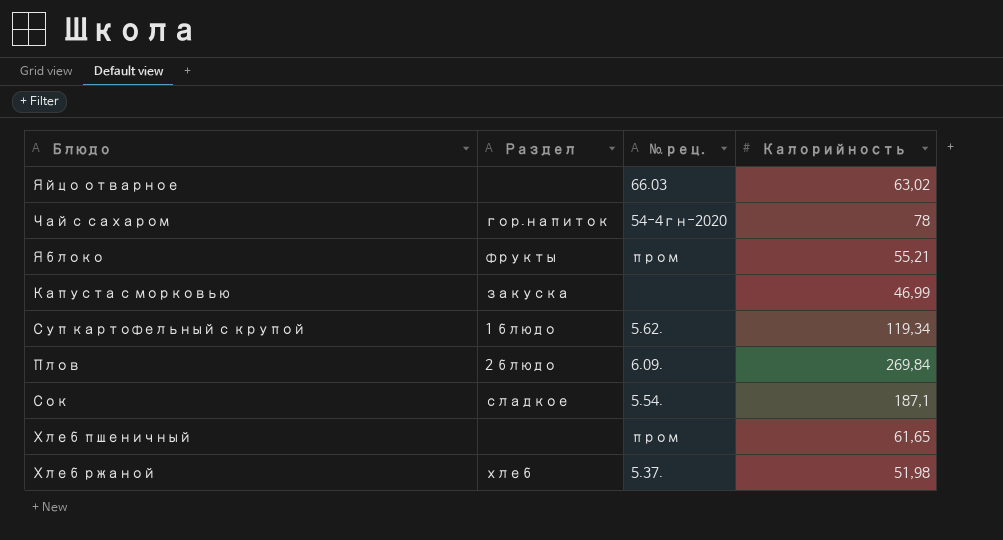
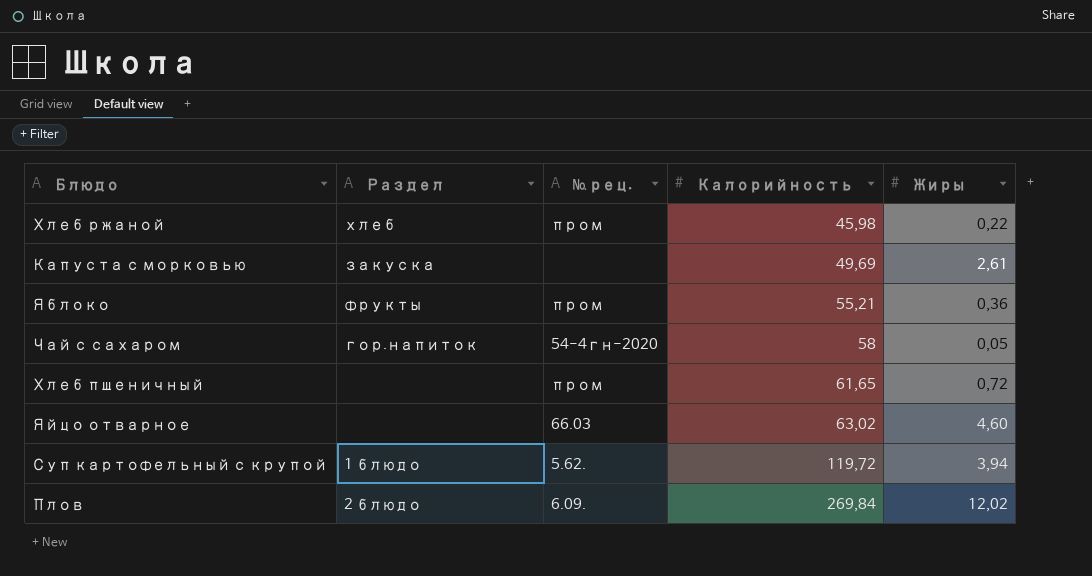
row order: none -> Калорийность ascending
column Жиры | position: none -> 5
row Сок: сладкое | 5.54. | 187,1 -> none
Хлеб ржаной | № рец.: 5.37. -> пром
Хлеб ржаной | Калорийность: 51,98 -> 45,98
Капуста с морковью | Калорийность: 46,99 -> 49,69
Чай с сахаром | Калорийность: 78 -> 58
Суп картофельный с крупой | Калорийность: 119,34 -> 119,72

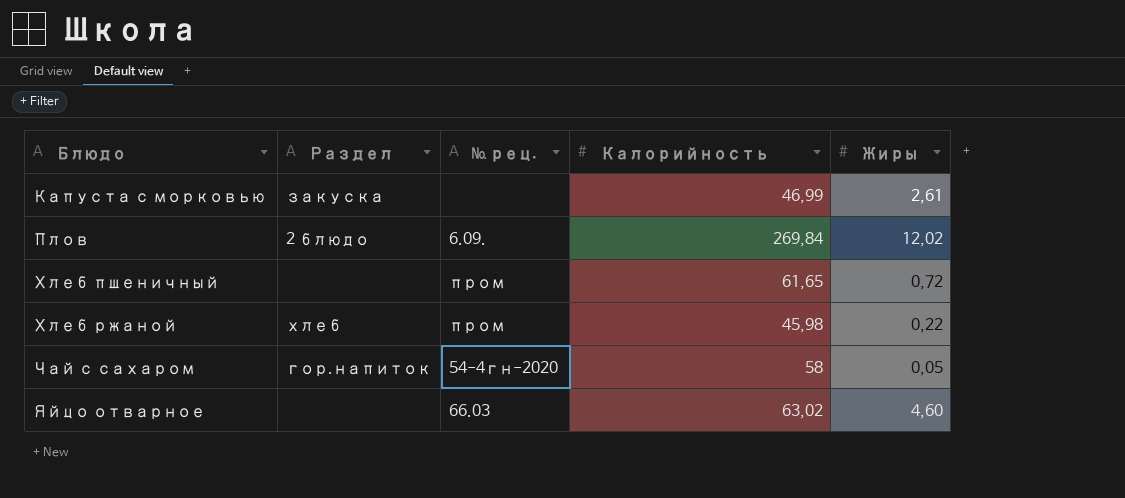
row order: Калорийность ascending -> Блюдо ascending
row Яблоко: фрукты | пром | 55,21 | 0,36 -> none
row Суп картофельный с крупой: 1 блюдо | 5.62. | 119,72 | 3,94 -> none
Капуста с морковью | Калорийность: 49,69 -> 46,99

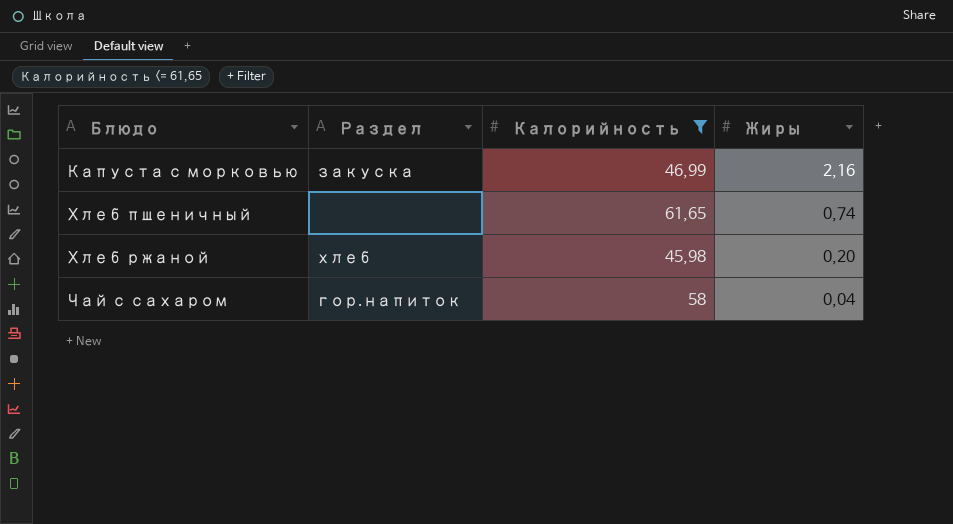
filter: none -> Калорийность <= 61,65
column № рец. | position: 3 -> none
Капуста с морковью | Жиры: 2,61 -> 2,16
Хлеб пшеничный | Жиры: 0,72 -> 0,74
Хлеб ржаной | Жиры: 0,22 -> 0,20
Чай с сахаром | Жиры: 0,05 -> 0,04

